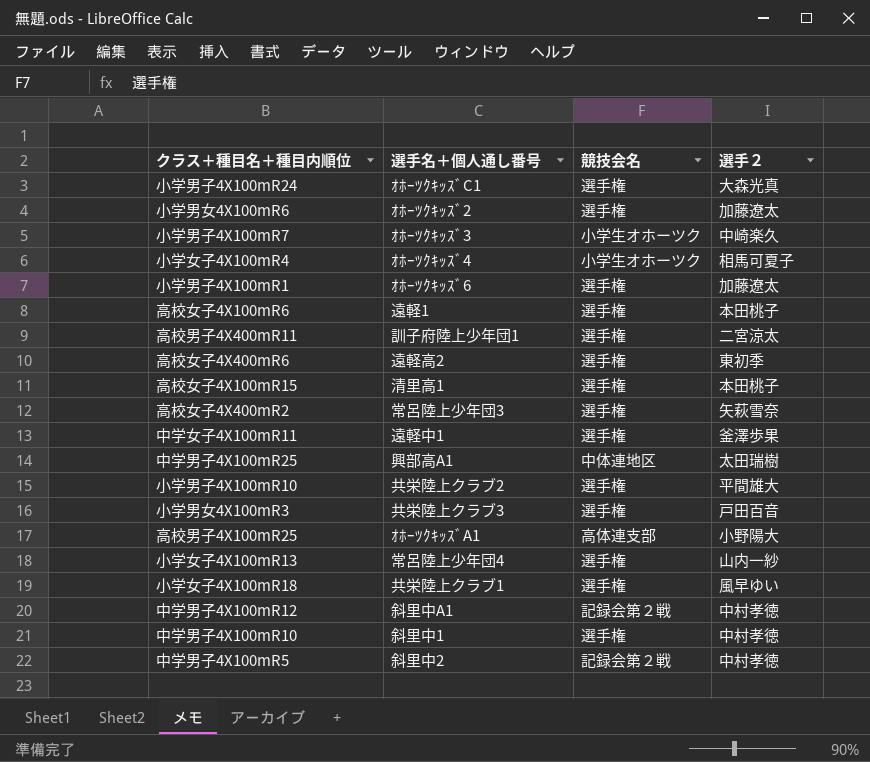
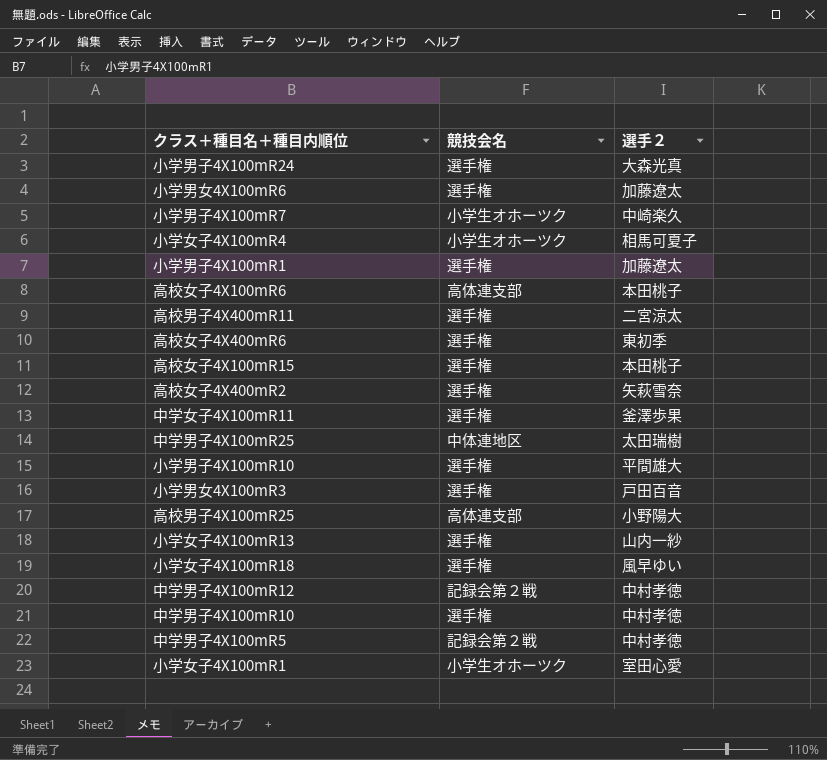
column 選手名＋個人通し番号 | position: 2 -> none
高校女子4X100mR6 | 競技会名: 選手権 -> 高体連支部
row 小学女子4X100mR1: none -> 小学生オホーツク | 室田心愛

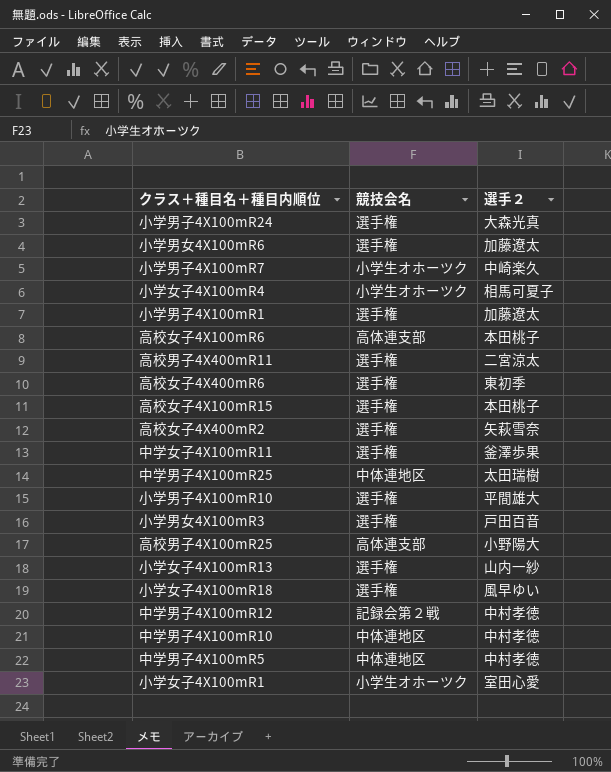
中学男子4X100mR10 | 競技会名: 選手権 -> 中体連地区
中学男子4X100mR5 | 競技会名: 記録会第２戦 -> 中体連地区

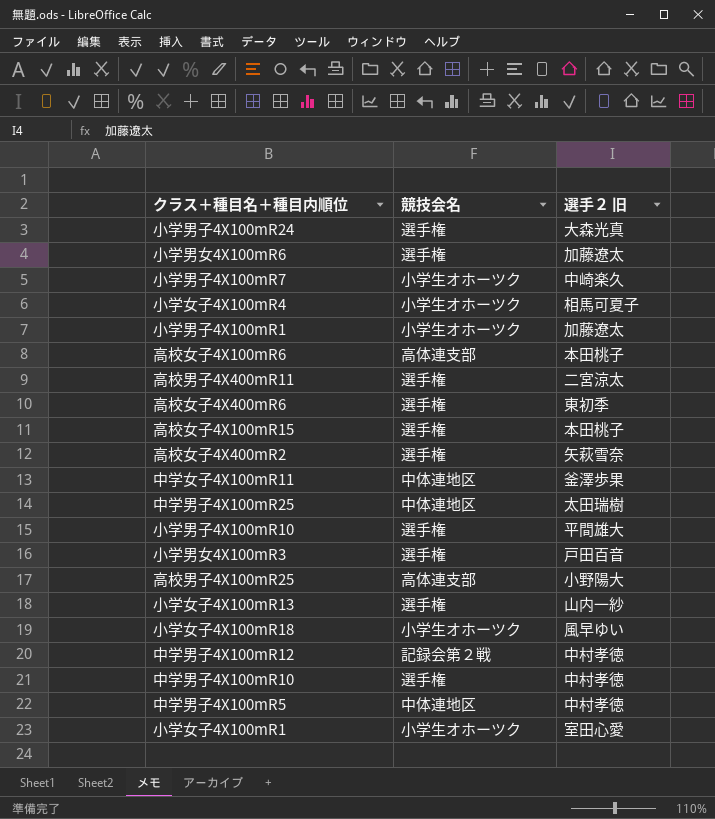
column name: 選手２ -> 選手２ 旧
小学男子4X100mR1 | 競技会名: 選手権 -> 小学生オホーツク
中学女子4X100mR11 | 競技会名: 選手権 -> 中体連地区
小学女子4X100mR18 | 競技会名: 選手権 -> 小学生オホーツク
中学男子4X100mR10 | 競技会名: 中体連地区 -> 選手権

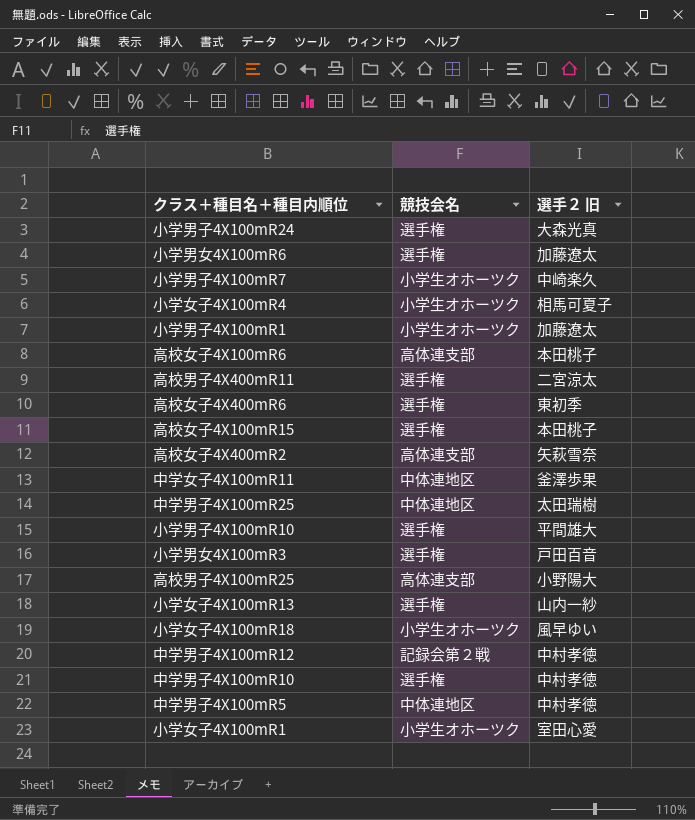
高校女子4X400mR2 | 競技会名: 選手権 -> 高体連支部

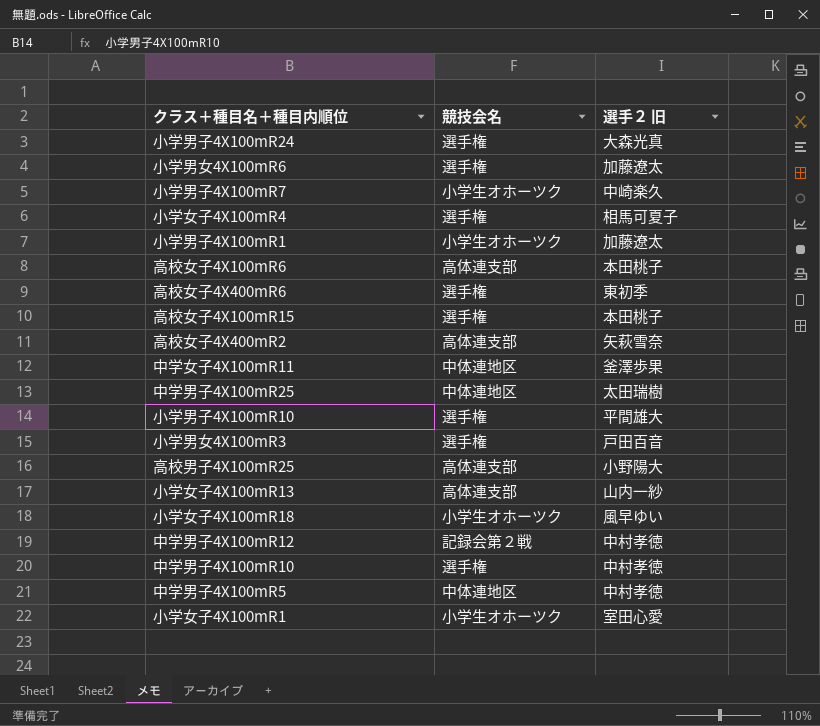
row 高校男子4X400mR11: 選手権 | 二宮涼太 -> none
小学女子4X100mR4 | 競技会名: 小学生オホーツク -> 選手権
小学女子4X100mR13 | 競技会名: 選手権 -> 高体連支部

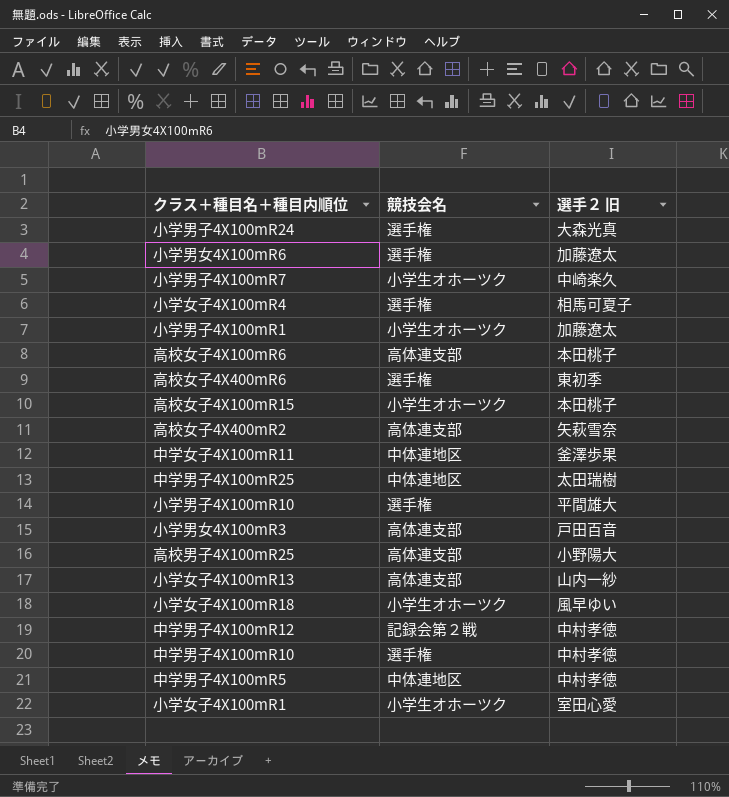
高校女子4X100mR15 | 競技会名: 選手権 -> 小学生オホーツク
小学男女4X100mR3 | 競技会名: 選手権 -> 高体連支部

